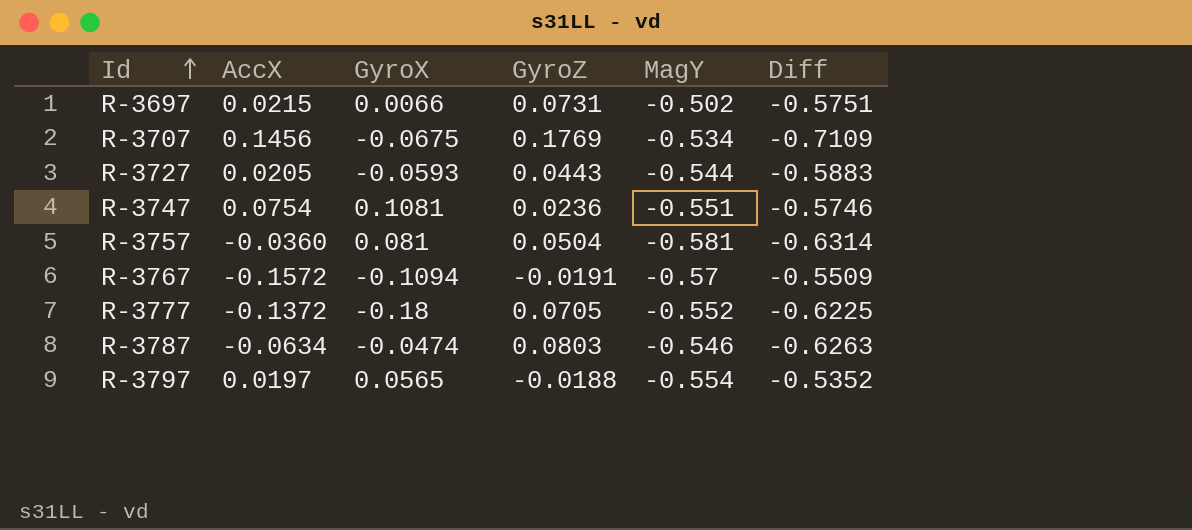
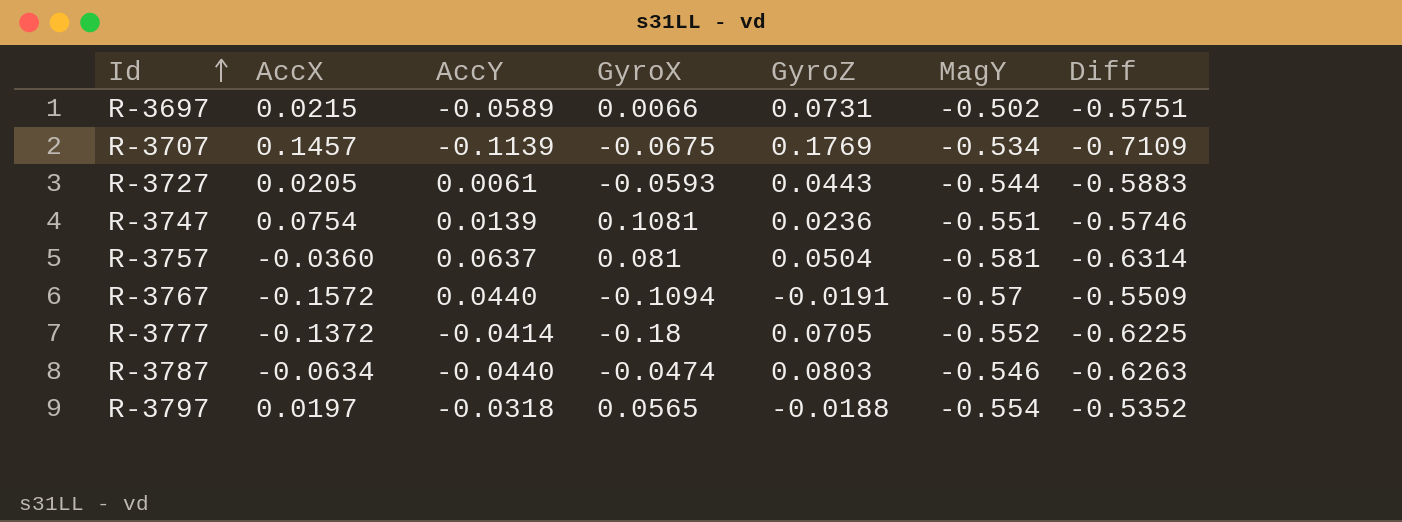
column AccY | position: none -> 3
R-3707 | AccX: 0.1456 -> 0.1457

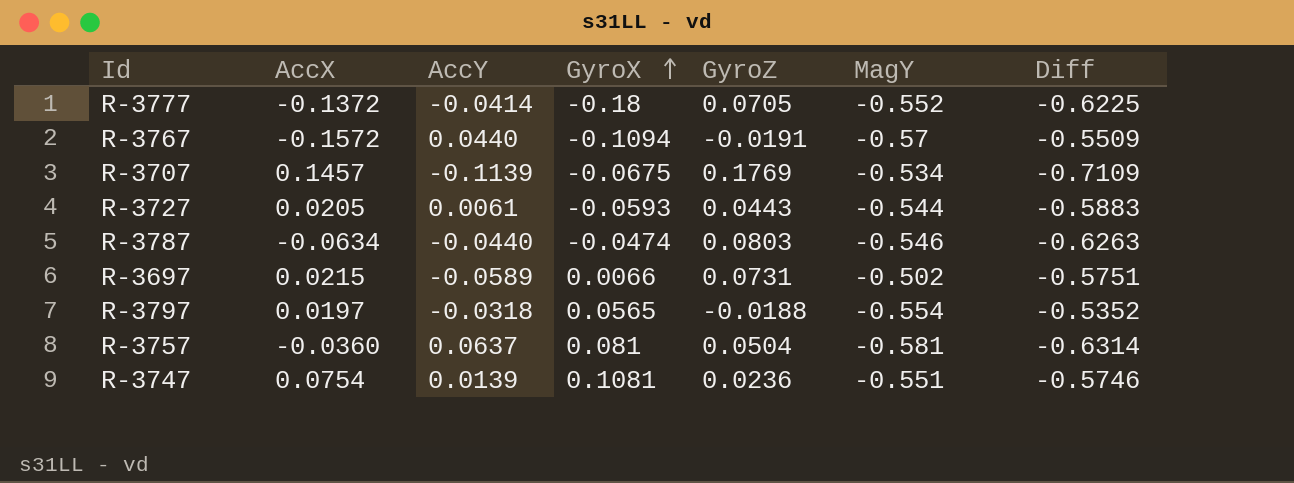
row order: Id ascending -> GyroX ascending

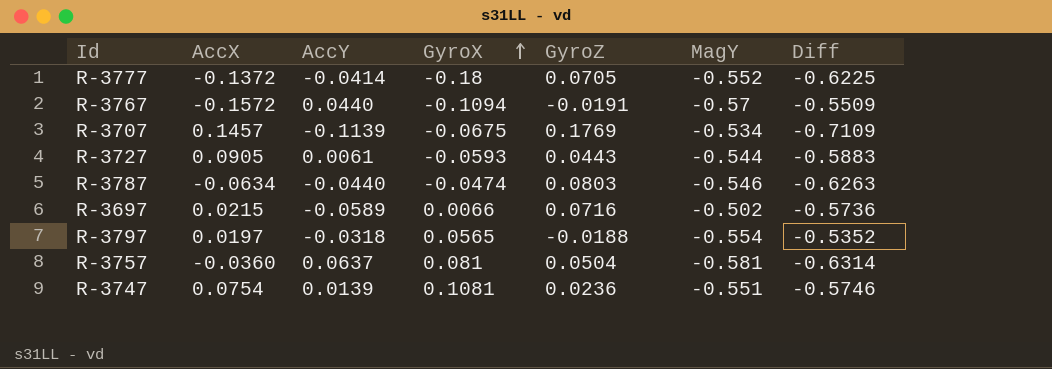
R-3727 | AccX: 0.0205 -> 0.0905
R-3697 | GyroZ: 0.0731 -> 0.0716
R-3697 | Diff: -0.5751 -> -0.5736

